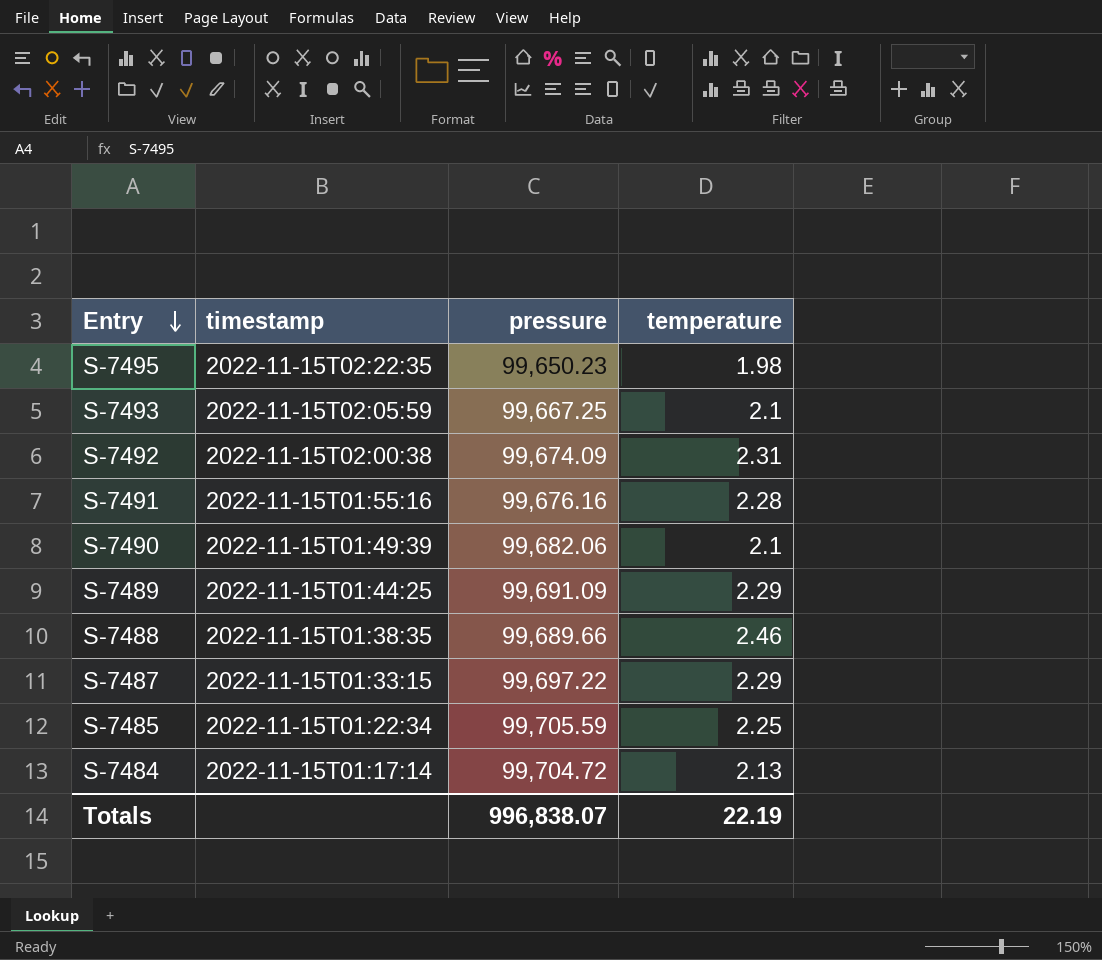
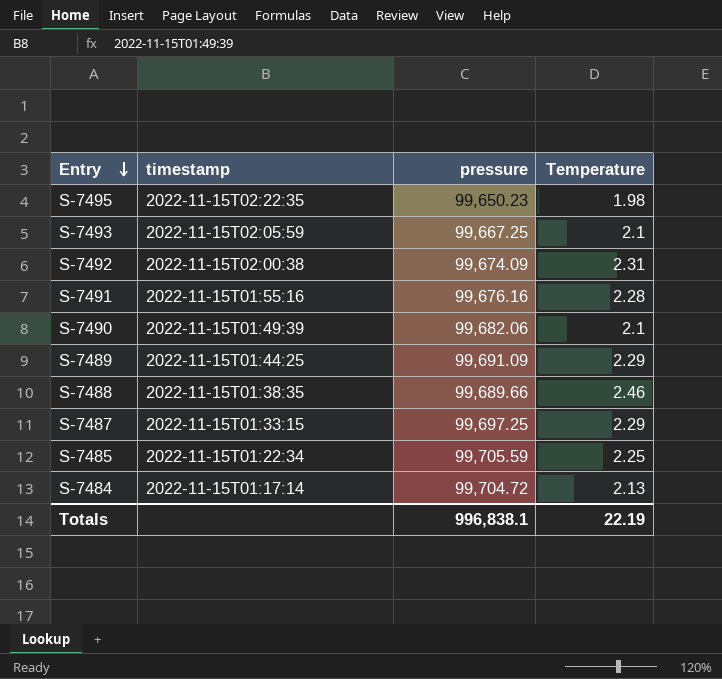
column name: temperature -> Temperature
S-7487 | pressure: 99,697.22 -> 99,697.25
Totals | pressure: 996,838.07 -> 996,838.1

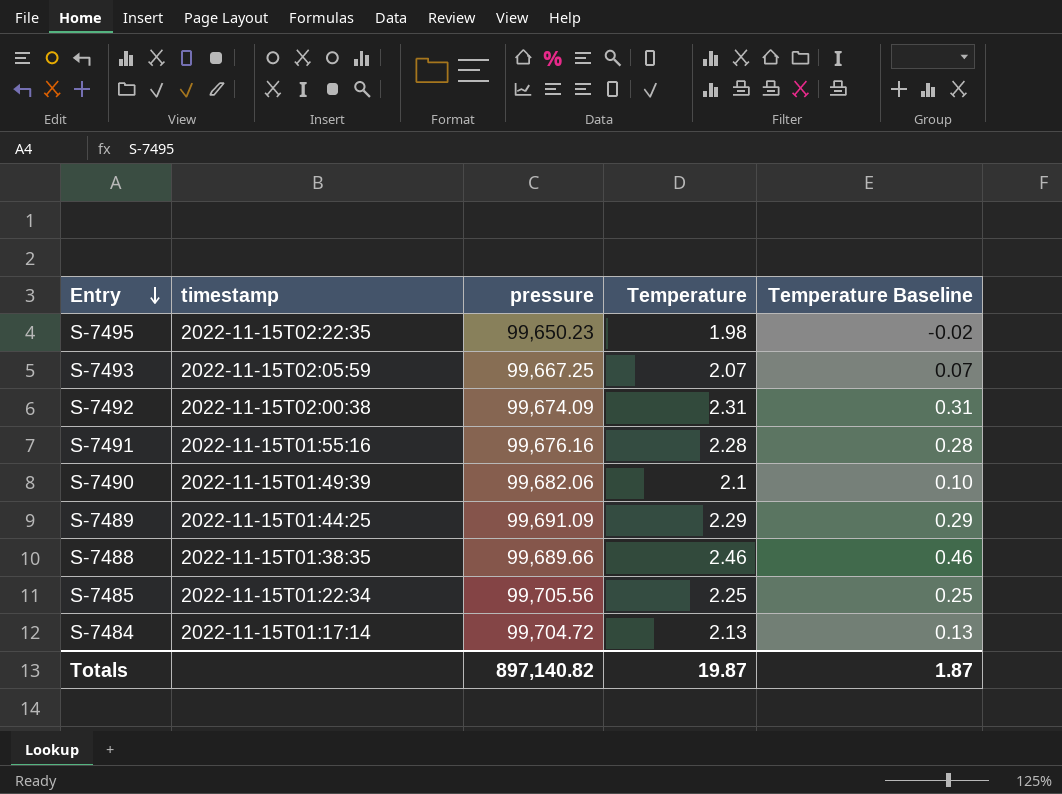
column Temperature Baseline | formula: none -> [Temperature] - 2
row S-7487: 2022-11-15T01:33:15 | 99,697.25 | 2.29 -> none
S-7493 | Temperature: 2.1 -> 2.07
S-7485 | pressure: 99,705.59 -> 99,705.56
Totals | pressure: 996,838.1 -> 897,140.82
Totals | Temperature: 22.19 -> 19.87

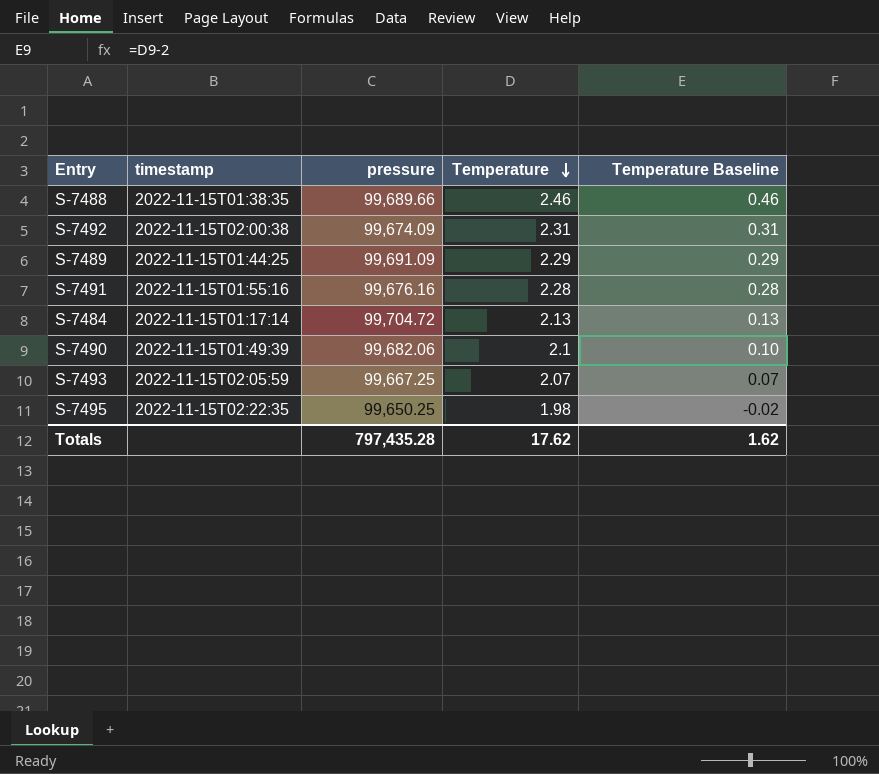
row order: Entry descending -> Temperature descending
row S-7485: 2022-11-15T01:22:34 | 99,705.56 | 2.25 | 0.25 -> none
S-7495 | pressure: 99,650.23 -> 99,650.25
Totals | pressure: 897,140.82 -> 797,435.28
Totals | Temperature: 19.87 -> 17.62
Totals | Temperature Baseline: 1.87 -> 1.62

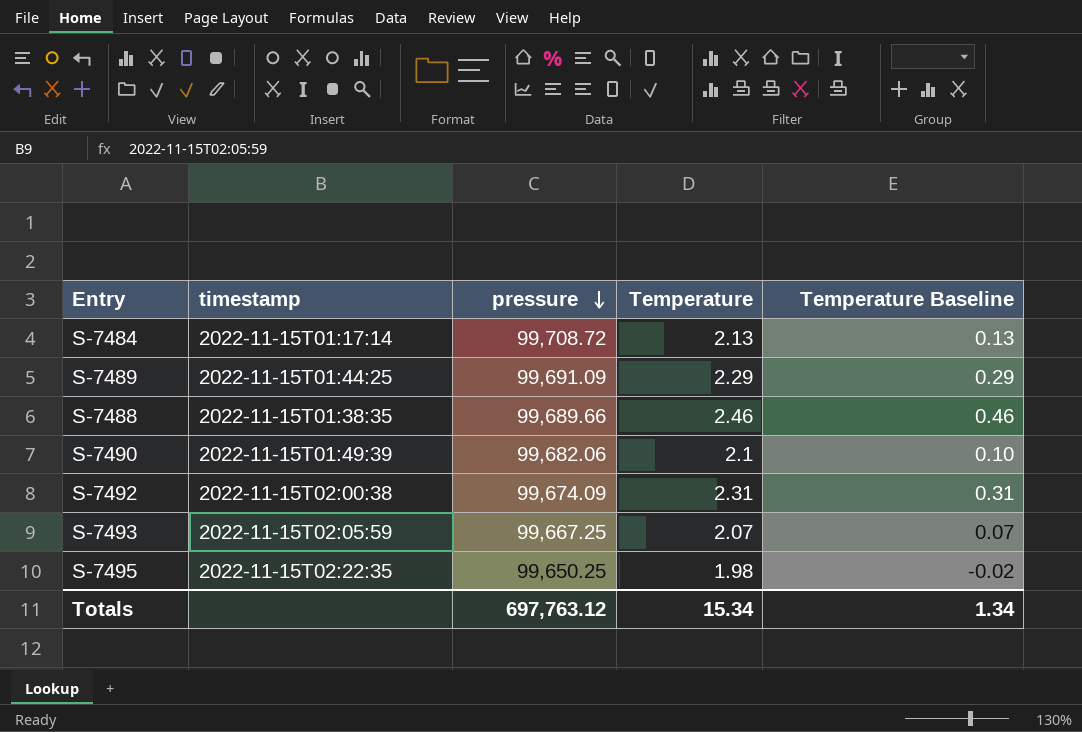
row order: Temperature descending -> pressure descending
row S-7491: 2022-11-15T01:55:16 | 99,676.16 | 2.28 | 0.28 -> none
S-7484 | pressure: 99,704.72 -> 99,708.72
Totals | pressure: 797,435.28 -> 697,763.12
Totals | Temperature: 17.62 -> 15.34
Totals | Temperature Baseline: 1.62 -> 1.34

